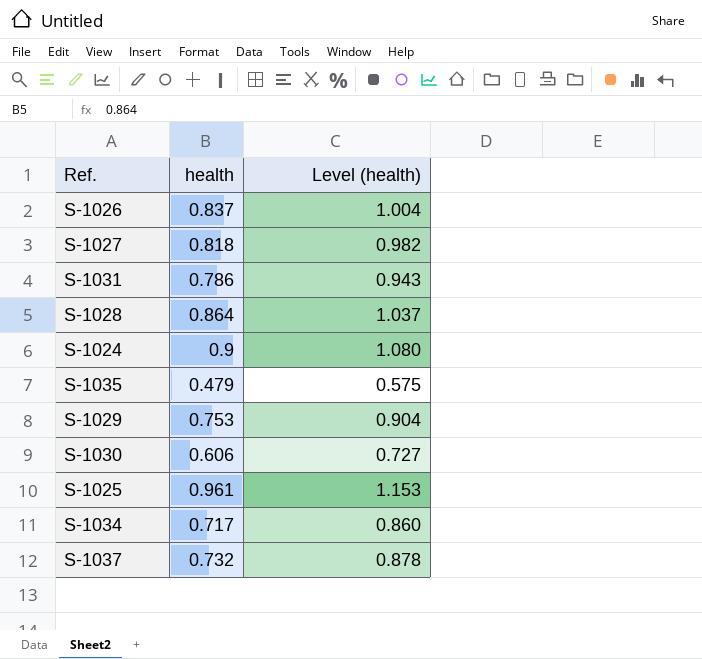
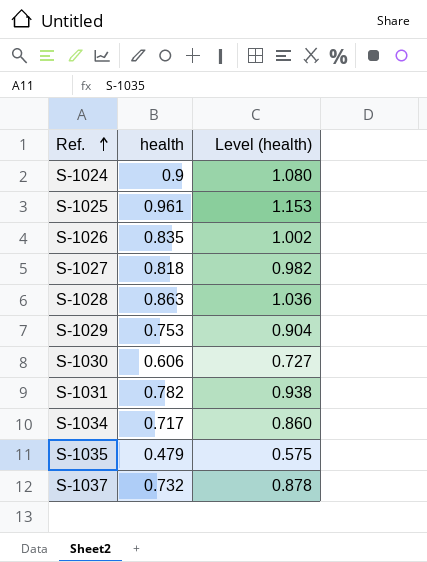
row order: none -> Ref. ascending
S-1026 | health: 0.837 -> 0.835
S-1026 | Level (health): 1.004 -> 1.002
S-1028 | health: 0.864 -> 0.863
S-1028 | Level (health): 1.037 -> 1.036
S-1031 | health: 0.786 -> 0.782
S-1031 | Level (health): 0.943 -> 0.938

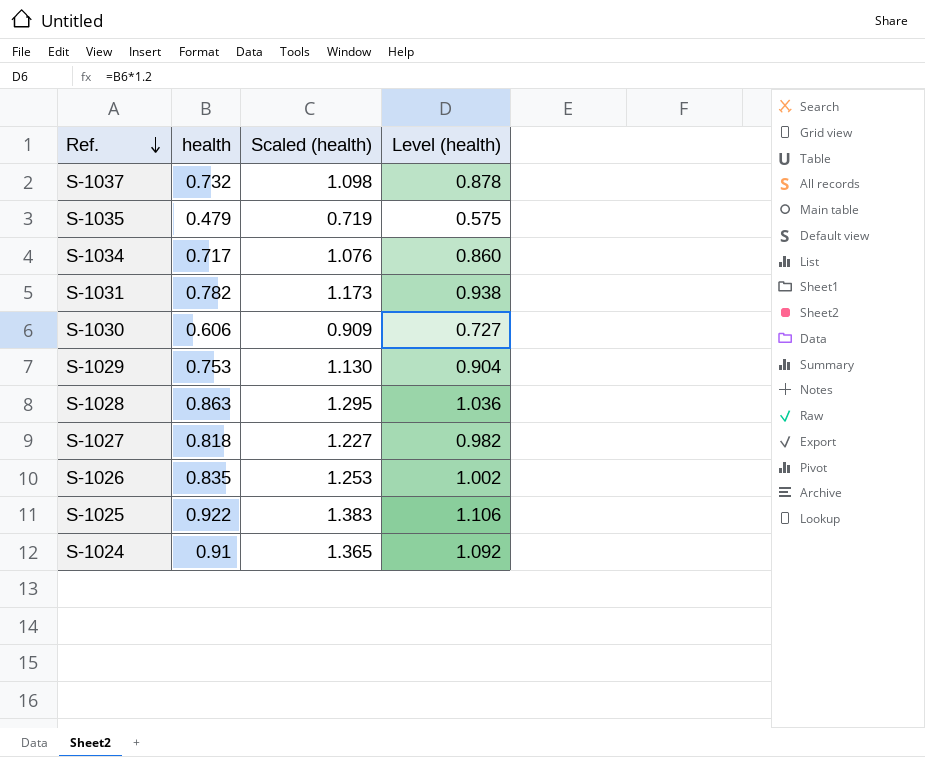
row order: Ref. ascending -> Ref. descending
column Scaled (health) | formula: none -> [health] * 1.5
S-1025 | health: 0.961 -> 0.922
S-1025 | Level (health): 1.153 -> 1.106
S-1024 | health: 0.9 -> 0.91
S-1024 | Level (health): 1.080 -> 1.092

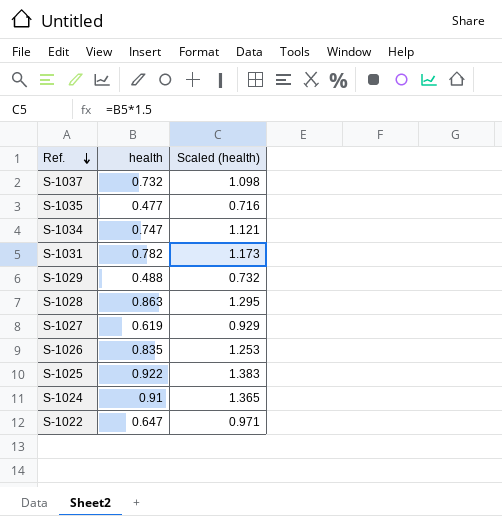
column Level (health) | formula: [health] * 1.2 -> none
row S-1030: 0.606 | 0.909 | 0.727 -> none
S-1035 | health: 0.479 -> 0.477
S-1035 | Scaled (health): 0.719 -> 0.716
S-1034 | health: 0.717 -> 0.747
S-1034 | Scaled (health): 1.076 -> 1.121
S-1029 | health: 0.753 -> 0.488
S-1029 | Scaled (health): 1.130 -> 0.732
S-1027 | health: 0.818 -> 0.619
S-1027 | Scaled (health): 1.227 -> 0.929
row S-1022: none -> 0.647 | 0.971

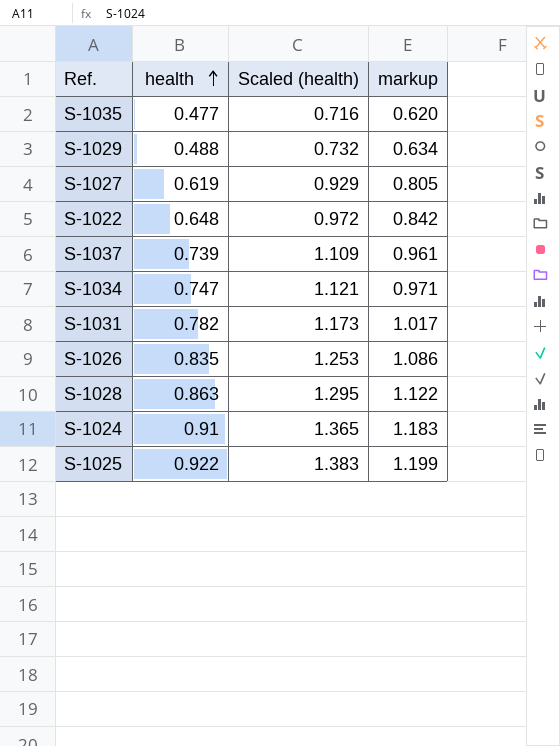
row order: Ref. descending -> health ascending
column markup | formula: none -> [health] * 1.3
S-1022 | health: 0.647 -> 0.648
S-1022 | Scaled (health): 0.971 -> 0.972
S-1037 | health: 0.732 -> 0.739
S-1037 | Scaled (health): 1.098 -> 1.109

